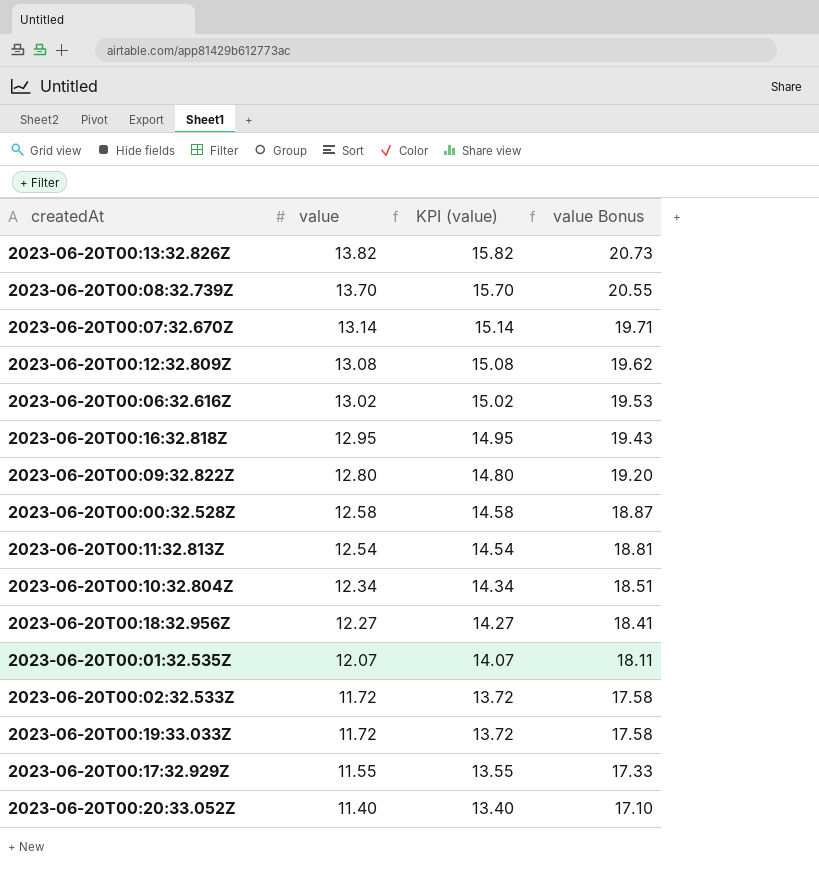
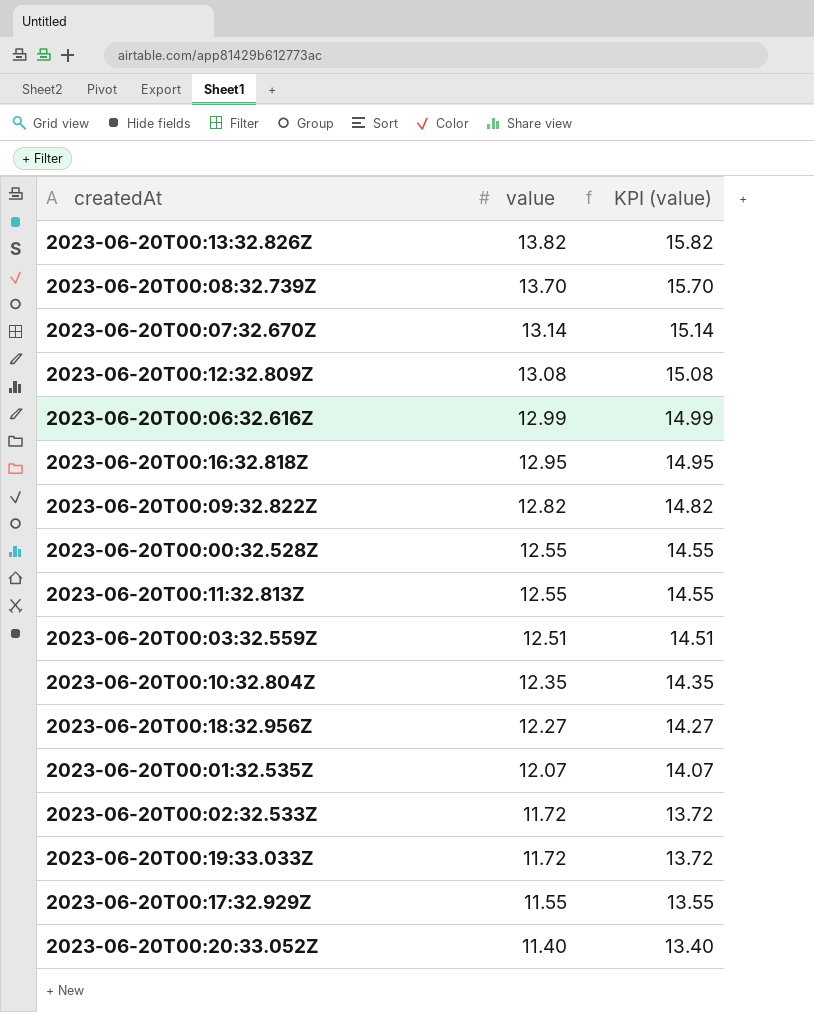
column value Bonus | formula: [value] * 1.5 -> none
2023-06-20T00:06:32.616Z | value: 13.02 -> 12.99
2023-06-20T00:06:32.616Z | KPI (value): 15.02 -> 14.99
2023-06-20T00:09:32.822Z | value: 12.80 -> 12.82
2023-06-20T00:09:32.822Z | KPI (value): 14.80 -> 14.82
2023-06-20T00:00:32.528Z | value: 12.58 -> 12.55
2023-06-20T00:00:32.528Z | KPI (value): 14.58 -> 14.55
2023-06-20T00:11:32.813Z | value: 12.54 -> 12.55
2023-06-20T00:11:32.813Z | KPI (value): 14.54 -> 14.55
row 2023-06-20T00:03:32.559Z: none -> 12.51 | 14.51
2023-06-20T00:10:32.804Z | value: 12.34 -> 12.35
2023-06-20T00:10:32.804Z | KPI (value): 14.34 -> 14.35

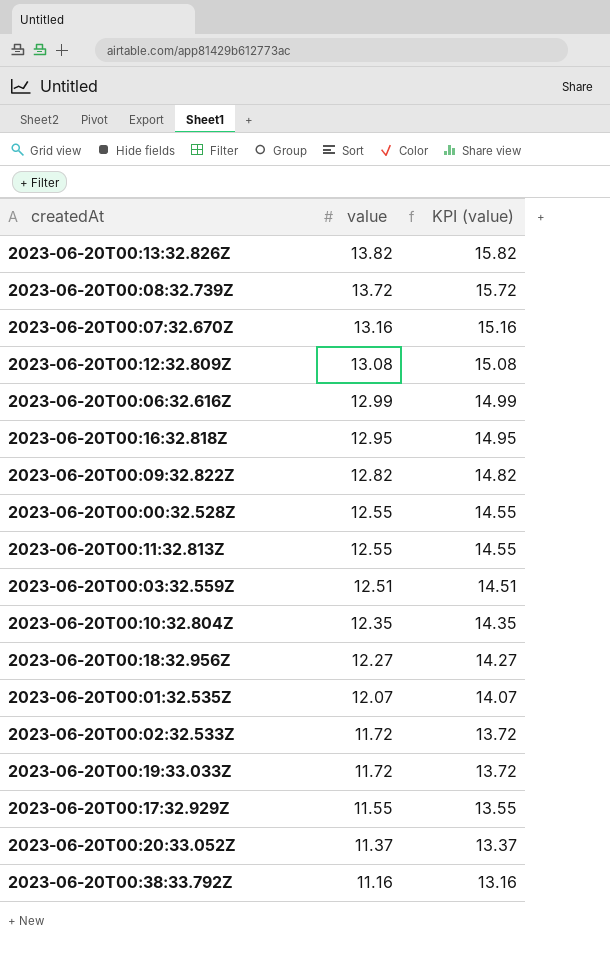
2023-06-20T00:08:32.739Z | value: 13.70 -> 13.72
2023-06-20T00:08:32.739Z | KPI (value): 15.70 -> 15.72
2023-06-20T00:07:32.670Z | value: 13.14 -> 13.16
2023-06-20T00:07:32.670Z | KPI (value): 15.14 -> 15.16
2023-06-20T00:20:33.052Z | value: 11.40 -> 11.37
2023-06-20T00:20:33.052Z | KPI (value): 13.40 -> 13.37
row 2023-06-20T00:38:33.792Z: none -> 11.16 | 13.16

